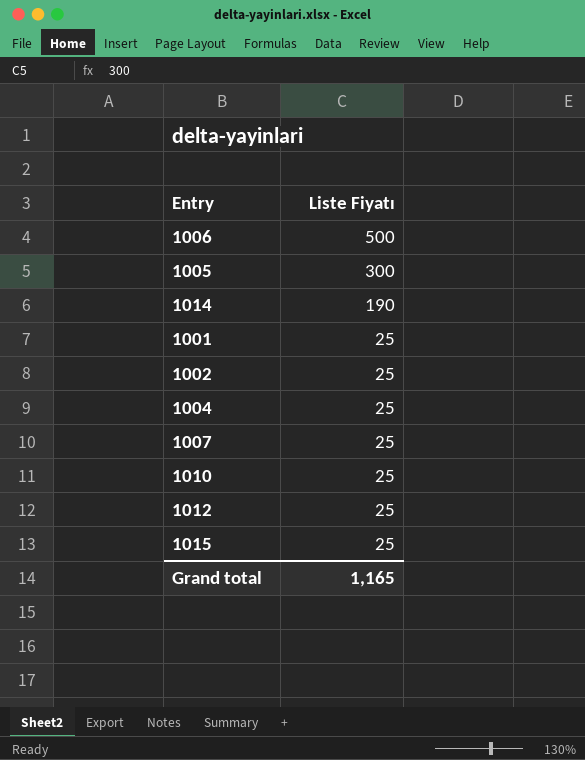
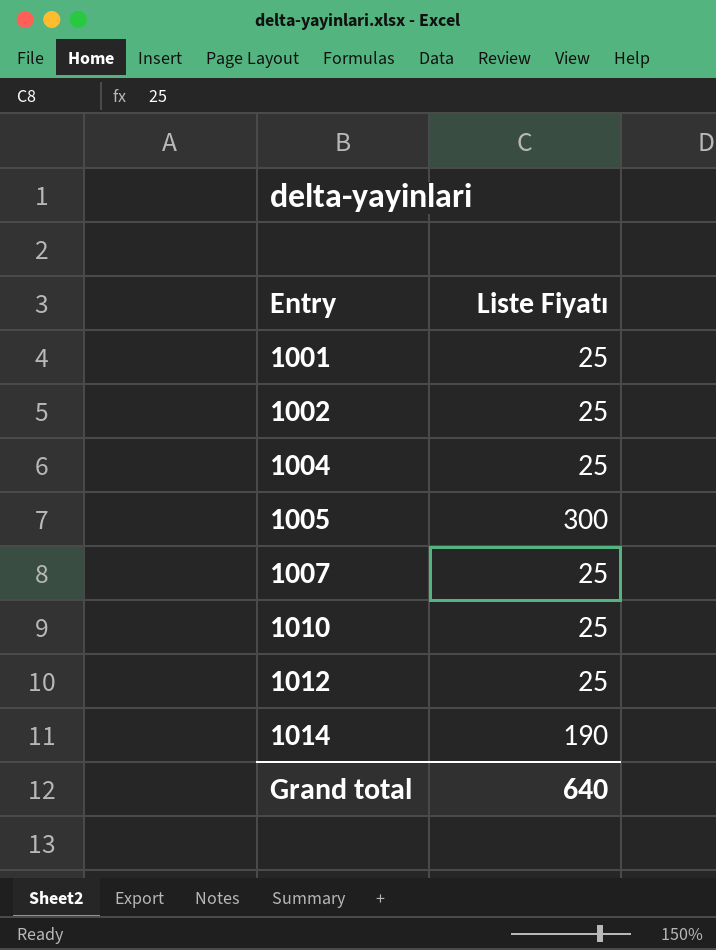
row order: Liste Fiyatı descending -> Entry ascending
row 1006: 500 -> none
row 1015: 25 -> none
Grand total | Liste Fiyatı: 1,165 -> 640

